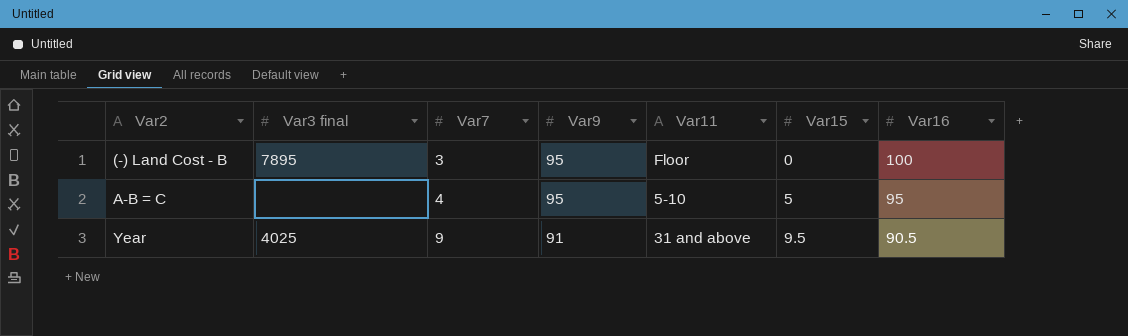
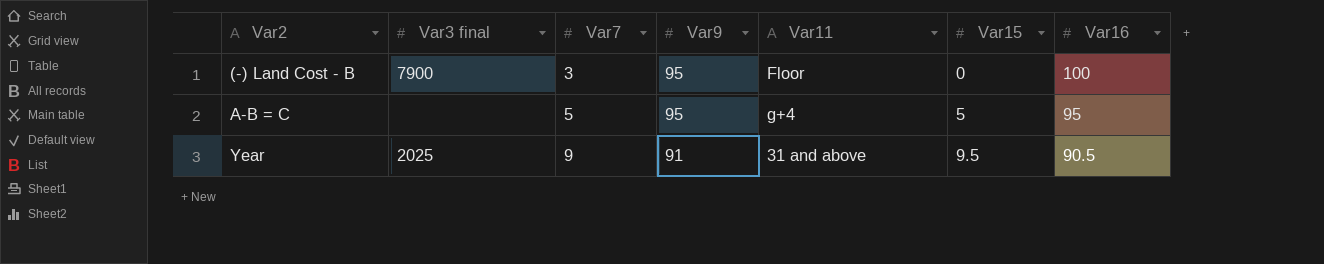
(-) Land Cost - B | Var3 final: 7895 -> 7900
A-B = C | Var7: 4 -> 5
A-B = C | Var11: 5-10 -> g+4
Year | Var3 final: 4025 -> 2025

